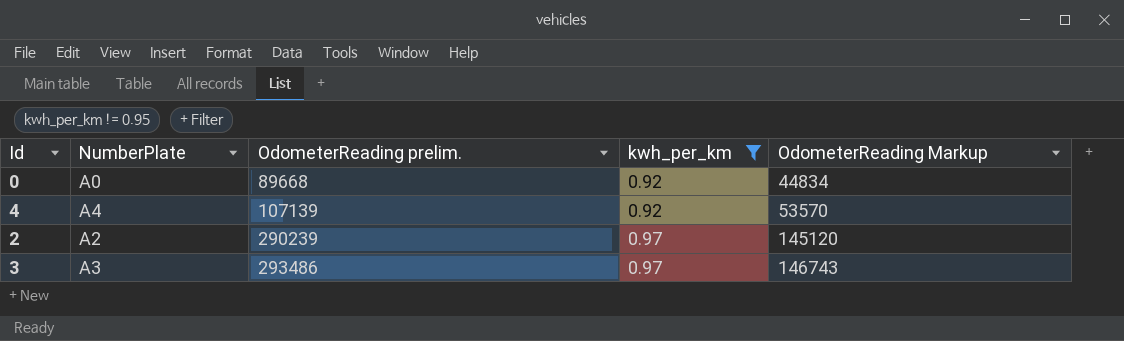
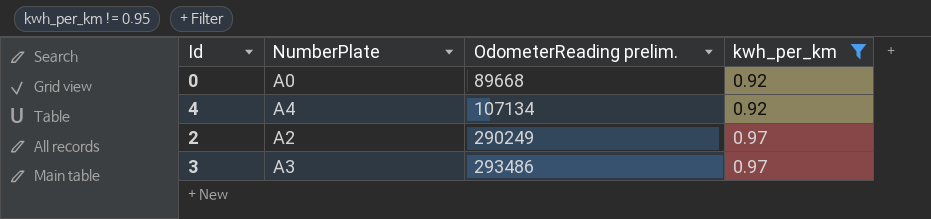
column OdometerReading Markup | formula: [OdometerReading prelim.] * 0.5 -> none
4 | OdometerReading prelim.: 107139 -> 107134
2 | OdometerReading prelim.: 290239 -> 290249

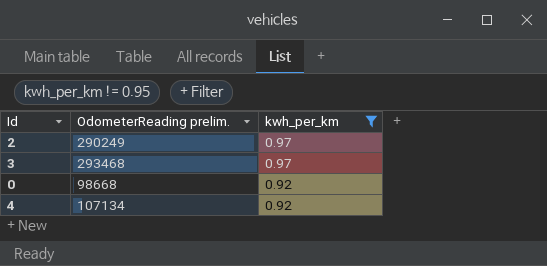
row order: OdometerReading prelim. ascending -> kwh_per_km descending
column NumberPlate | position: 2 -> none
3 | OdometerReading prelim.: 293486 -> 293468
0 | OdometerReading prelim.: 89668 -> 98668

